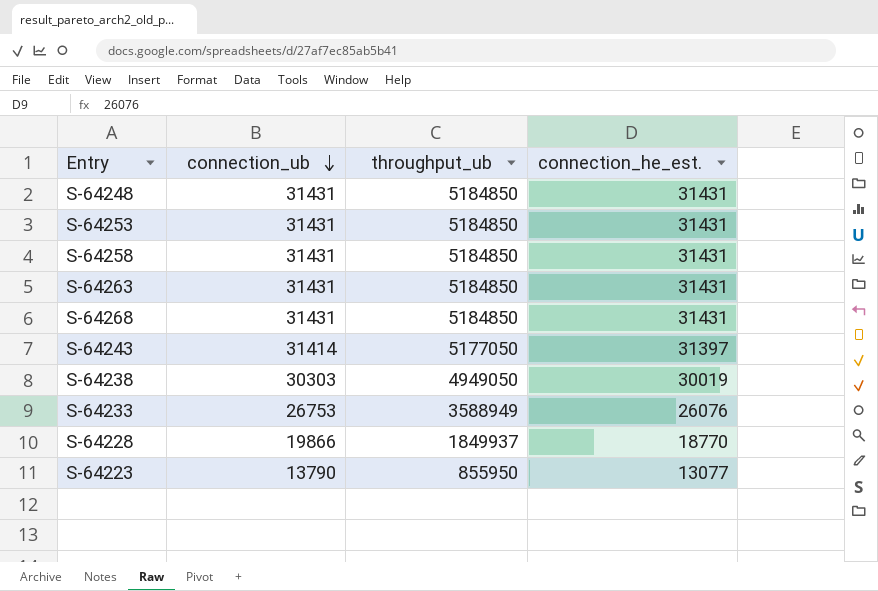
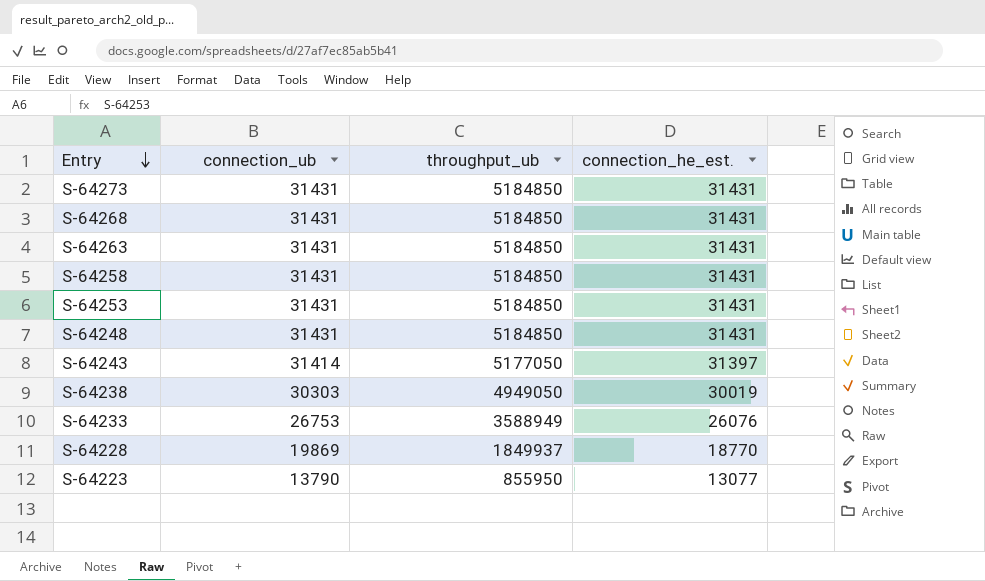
row order: connection_ub descending -> Entry descending
row S-64273: none -> 31431 | 5184850 | 31431
S-64228 | connection_ub: 19866 -> 19869

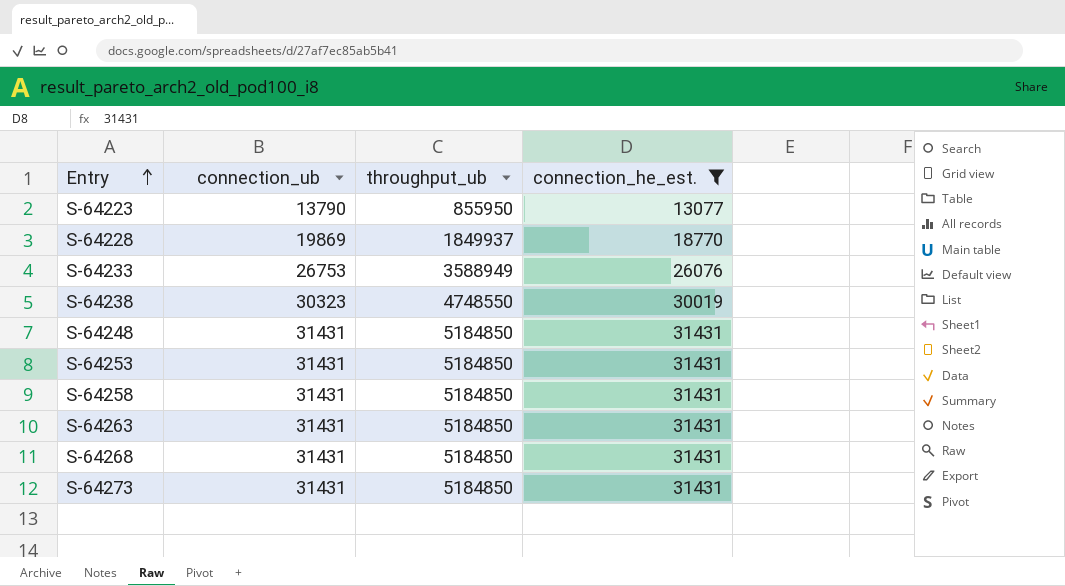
filter: none -> connection_he_est. != 31397
row order: Entry descending -> Entry ascending
S-64238 | connection_ub: 30303 -> 30323
S-64238 | throughput_ub: 4949050 -> 4748550

